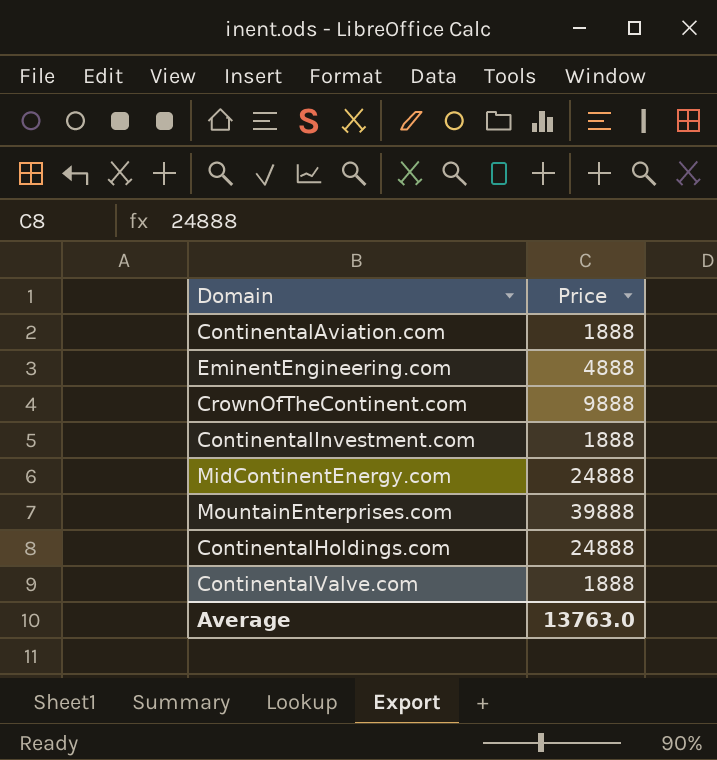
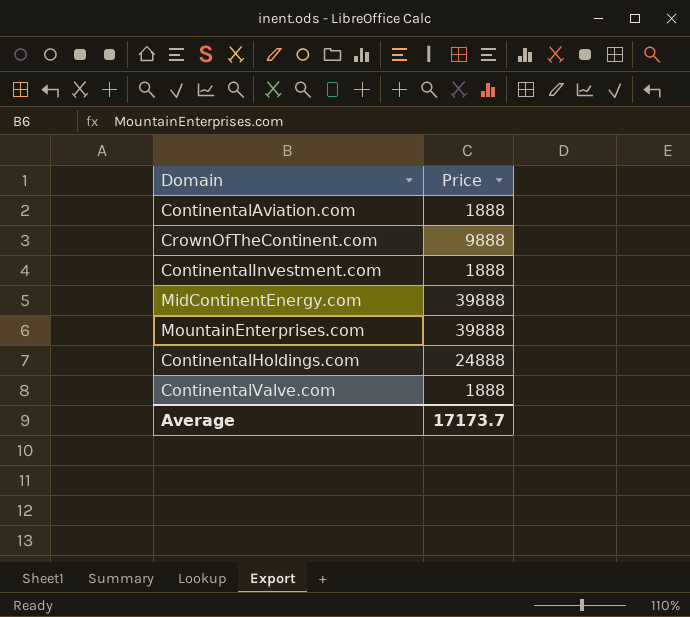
row EminentEngineering.com: 4888 -> none
MidContinentEnergy.com | Price: 24888 -> 39888
Average | Price: 13763.0 -> 17173.7

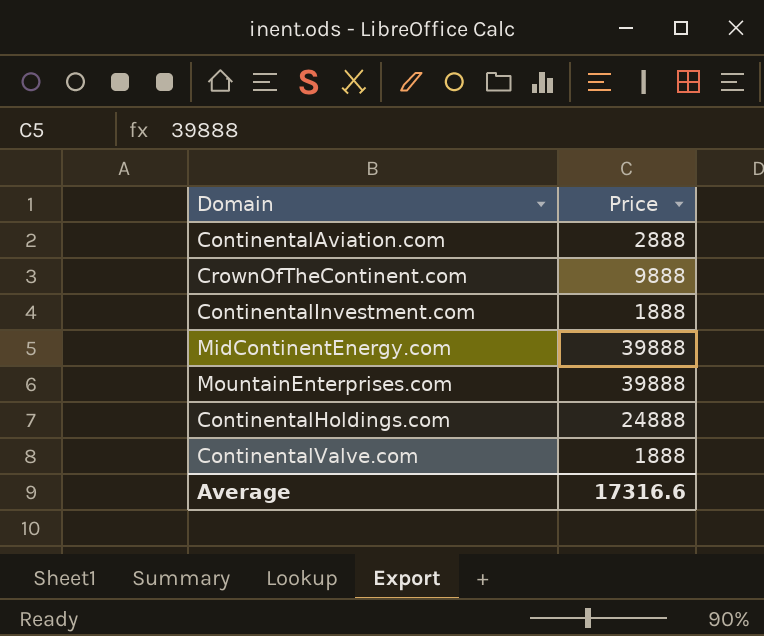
ContinentalAviation.com | Price: 1888 -> 2888
Average | Price: 17173.7 -> 17316.6

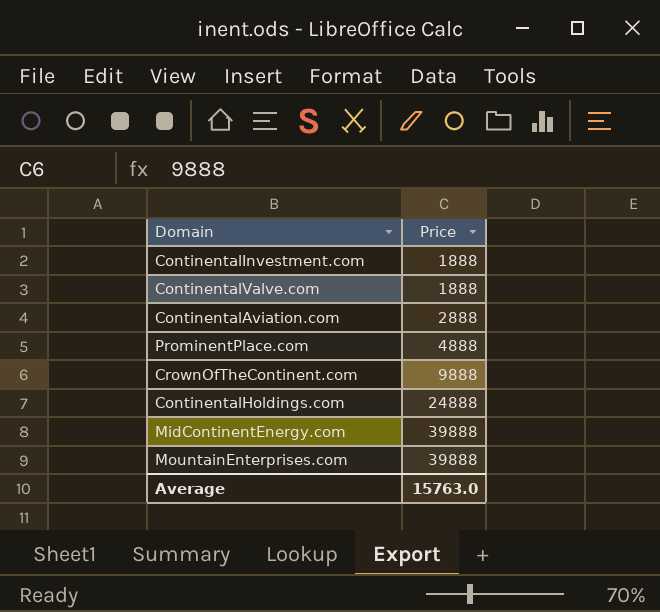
row order: none -> Price ascending
row ProminentPlace.com: none -> 4888
Average | Price: 17316.6 -> 15763.0

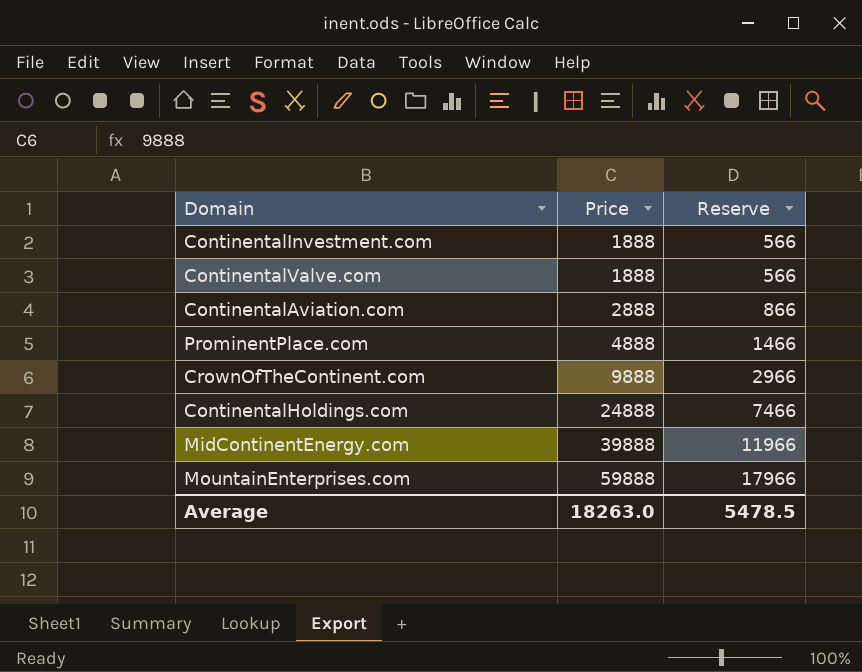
column Reserve | formula: none -> [Price] * 0.3
MountainEnterprises.com | Price: 39888 -> 59888
Average | Price: 15763.0 -> 18263.0

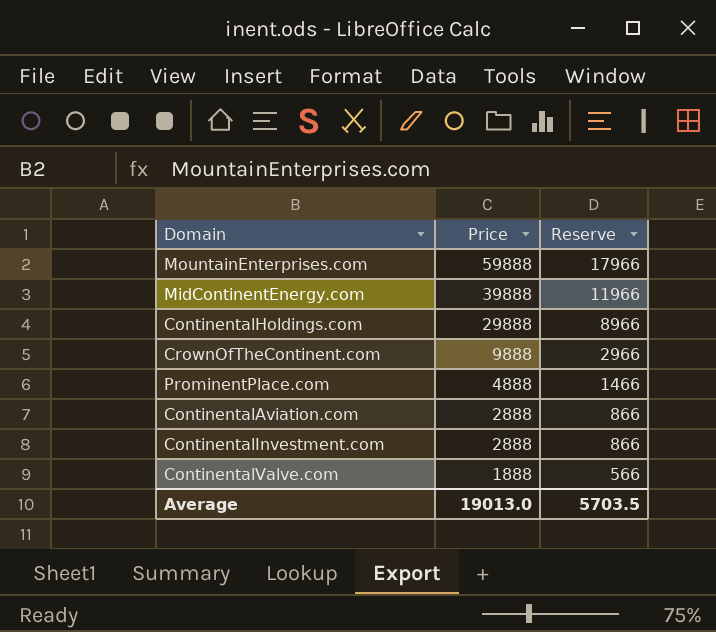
row order: Price ascending -> Price descending
ContinentalHoldings.com | Price: 24888 -> 29888
ContinentalHoldings.com | Reserve: 7466 -> 8966
ContinentalInvestment.com | Price: 1888 -> 2888
ContinentalInvestment.com | Reserve: 566 -> 866
Average | Price: 18263.0 -> 19013.0
Average | Reserve: 5478.5 -> 5703.5

